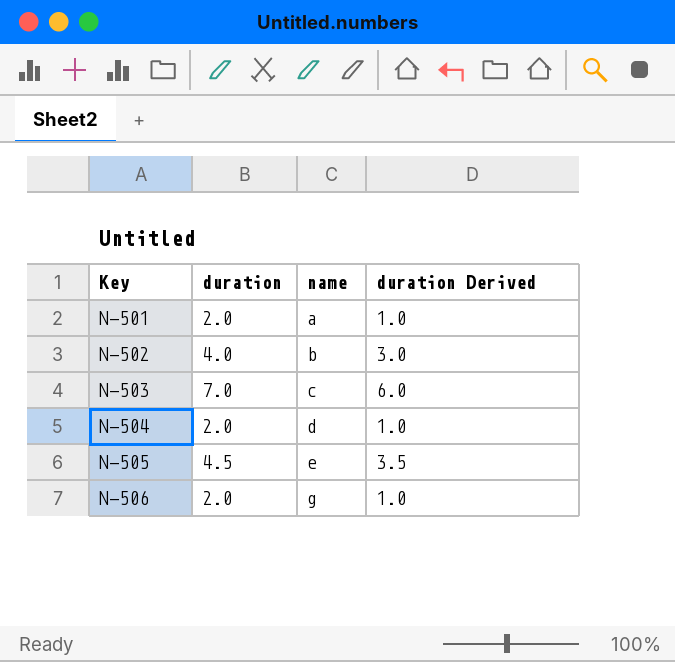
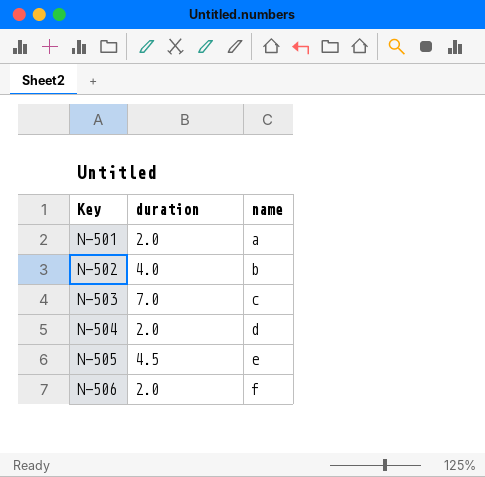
column duration Derived | formula: [duration] - 1 -> none
N-506 | name: g -> f

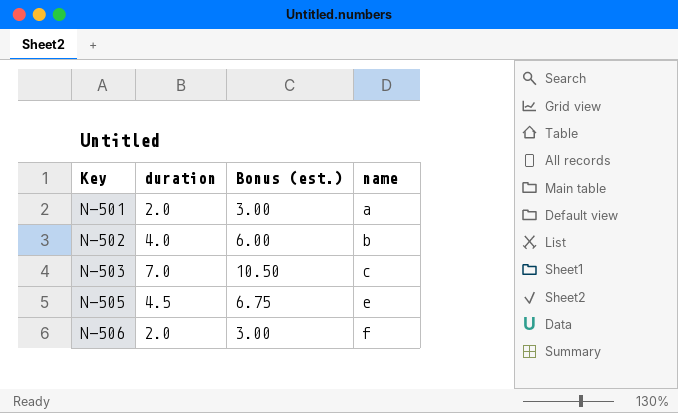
column Bonus (est.) | formula: none -> [duration] * 1.5
row N-504: 2.0 | d -> none

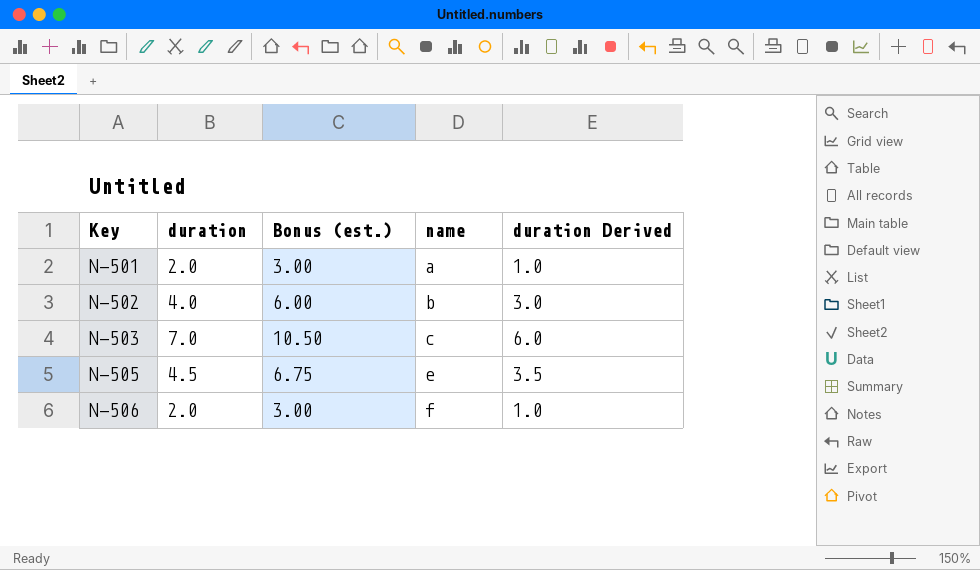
column duration Derived | formula: none -> [duration] - 1

